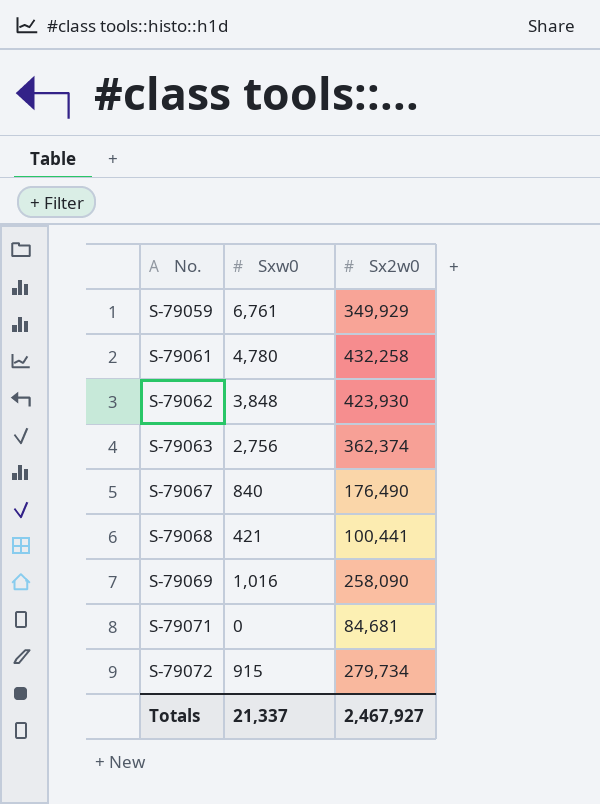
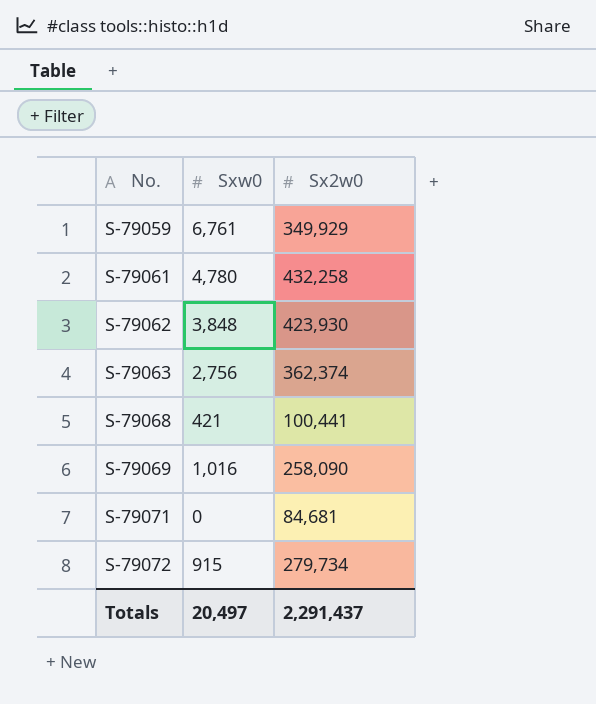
row S-79067: 840 | 176,490 -> none
Totals | Sxw0: 21,337 -> 20,497
Totals | Sx2w0: 2,467,927 -> 2,291,437

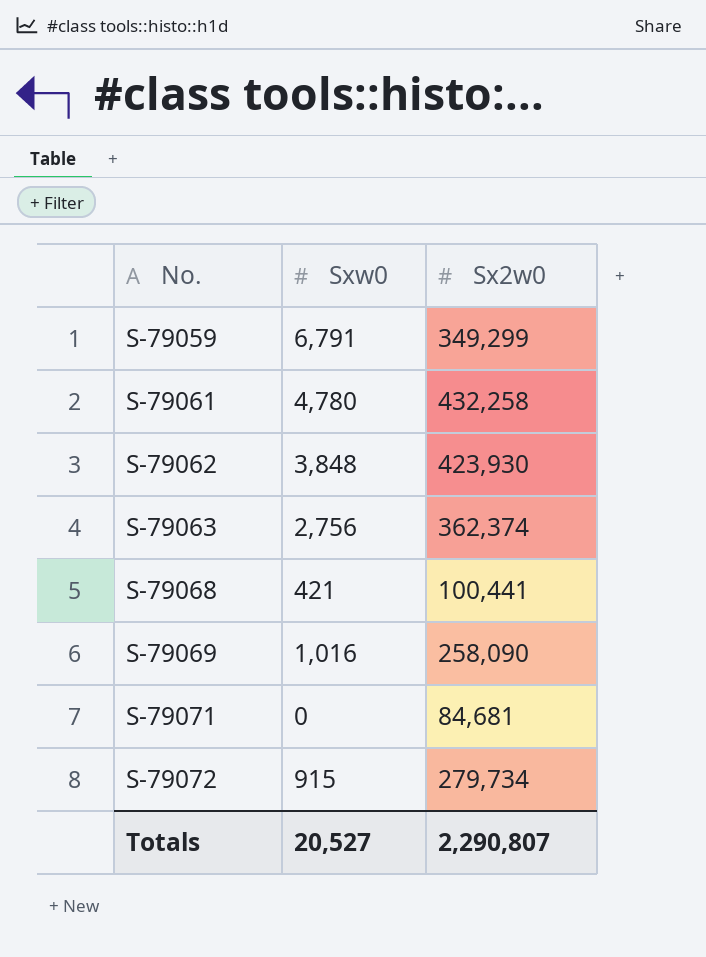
S-79059 | Sxw0: 6,761 -> 6,791
S-79059 | Sx2w0: 349,929 -> 349,299
Totals | Sxw0: 20,497 -> 20,527
Totals | Sx2w0: 2,291,437 -> 2,290,807

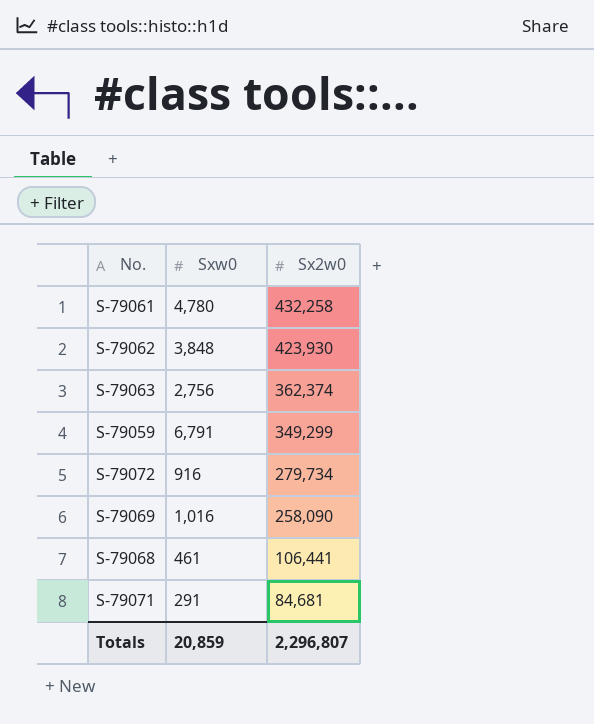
row order: No. ascending -> Sx2w0 descending
S-79072 | Sxw0: 915 -> 916
S-79068 | Sxw0: 421 -> 461
S-79068 | Sx2w0: 100,441 -> 106,441
S-79071 | Sxw0: 0 -> 291
Totals | Sxw0: 20,527 -> 20,859
Totals | Sx2w0: 2,290,807 -> 2,296,807

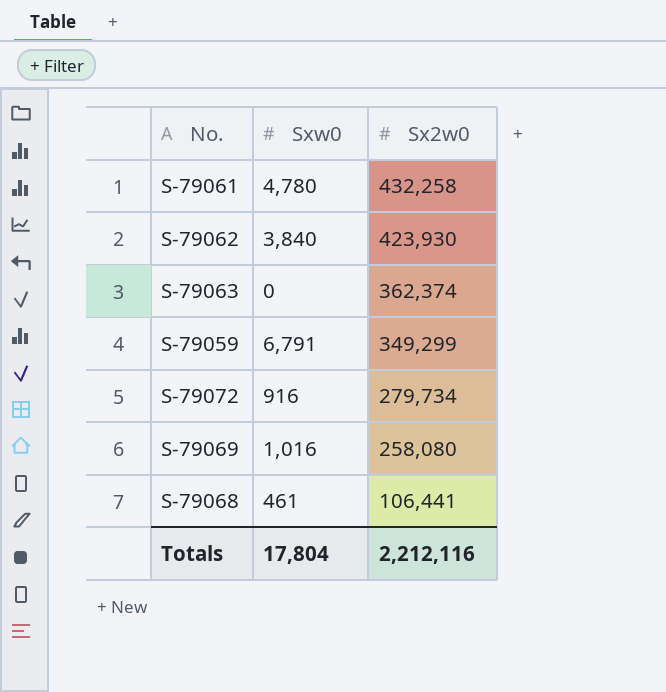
row S-79071: 291 | 84,681 -> none
S-79062 | Sxw0: 3,848 -> 3,840
S-79063 | Sxw0: 2,756 -> 0
S-79069 | Sx2w0: 258,090 -> 258,080
Totals | Sxw0: 20,859 -> 17,804
Totals | Sx2w0: 2,296,807 -> 2,212,116

